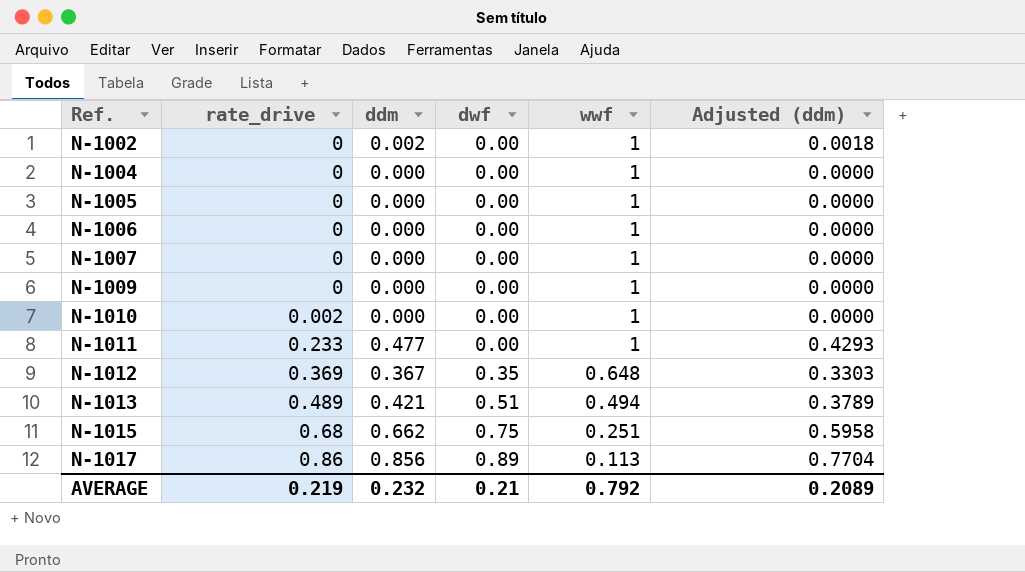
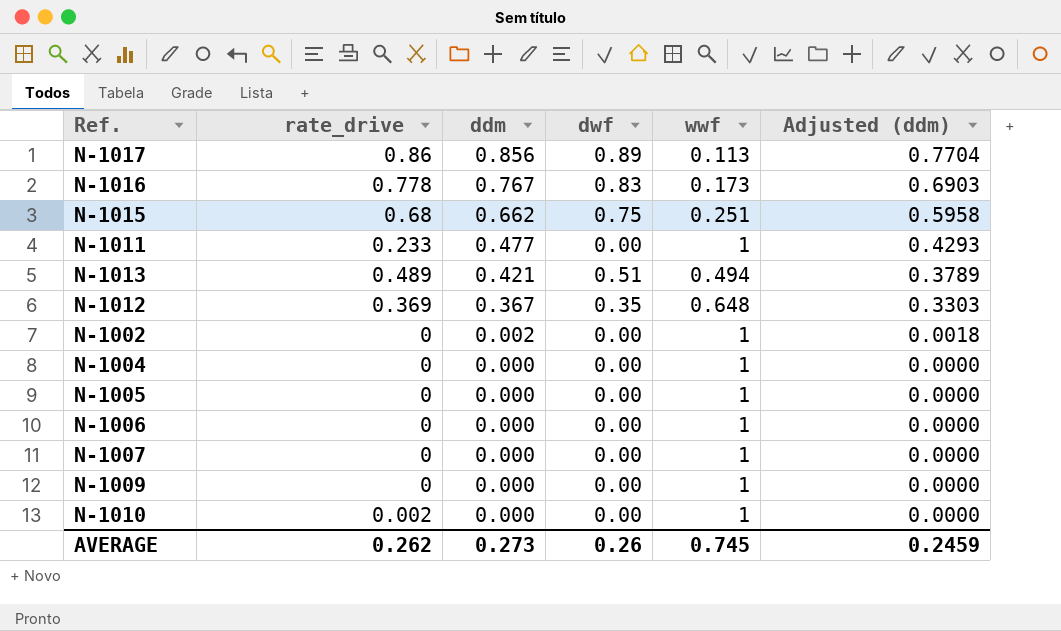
row order: Ref. ascending -> ddm descending
row N-1016: none -> 0.778 | 0.767 | 0.83 | 0.173 | 0.6903
AVERAGE | rate_drive: 0.219 -> 0.262
AVERAGE | ddm: 0.232 -> 0.273
AVERAGE | dwf: 0.21 -> 0.26
AVERAGE | wwf: 0.792 -> 0.745
AVERAGE | Adjusted (ddm): 0.2089 -> 0.2459

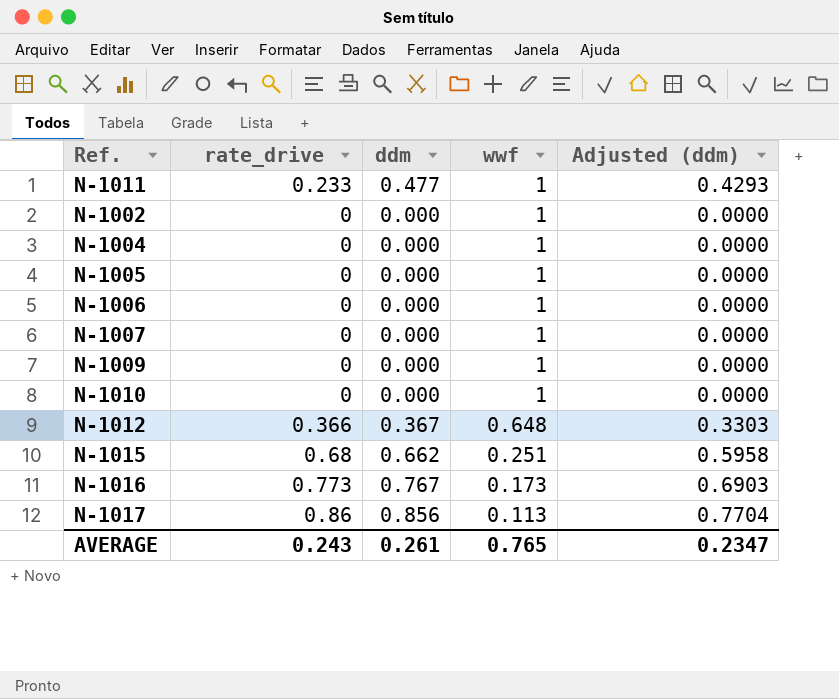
row order: ddm descending -> wwf descending
column dwf | position: 4 -> none
row N-1013: 0.489 | 0.421 | 0.51 | 0.494 | 0.3789 -> none
N-1002 | ddm: 0.002 -> 0.000
N-1002 | Adjusted (ddm): 0.0018 -> 0.0000
N-1010 | rate_drive: 0.002 -> 0
N-1012 | rate_drive: 0.369 -> 0.366
N-1016 | rate_drive: 0.778 -> 0.773
AVERAGE | rate_drive: 0.262 -> 0.243
AVERAGE | ddm: 0.273 -> 0.261
AVERAGE | wwf: 0.745 -> 0.765
AVERAGE | Adjusted (ddm): 0.2459 -> 0.2347

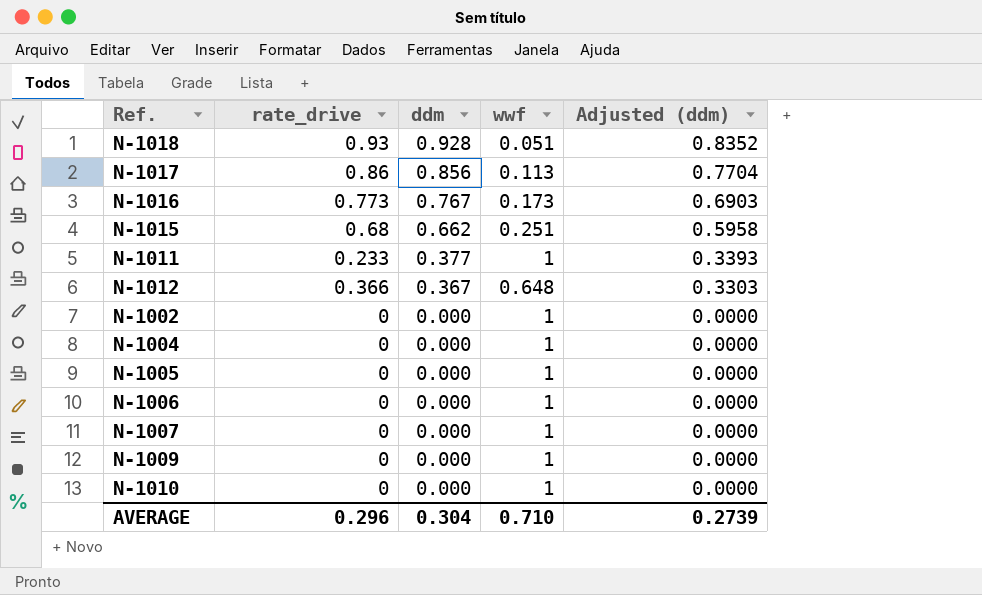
row order: wwf descending -> ddm descending
row N-1018: none -> 0.93 | 0.928 | 0.051 | 0.8352
N-1011 | ddm: 0.477 -> 0.377
N-1011 | Adjusted (ddm): 0.4293 -> 0.3393
AVERAGE | rate_drive: 0.243 -> 0.296
AVERAGE | ddm: 0.261 -> 0.304
AVERAGE | wwf: 0.765 -> 0.710
AVERAGE | Adjusted (ddm): 0.2347 -> 0.2739

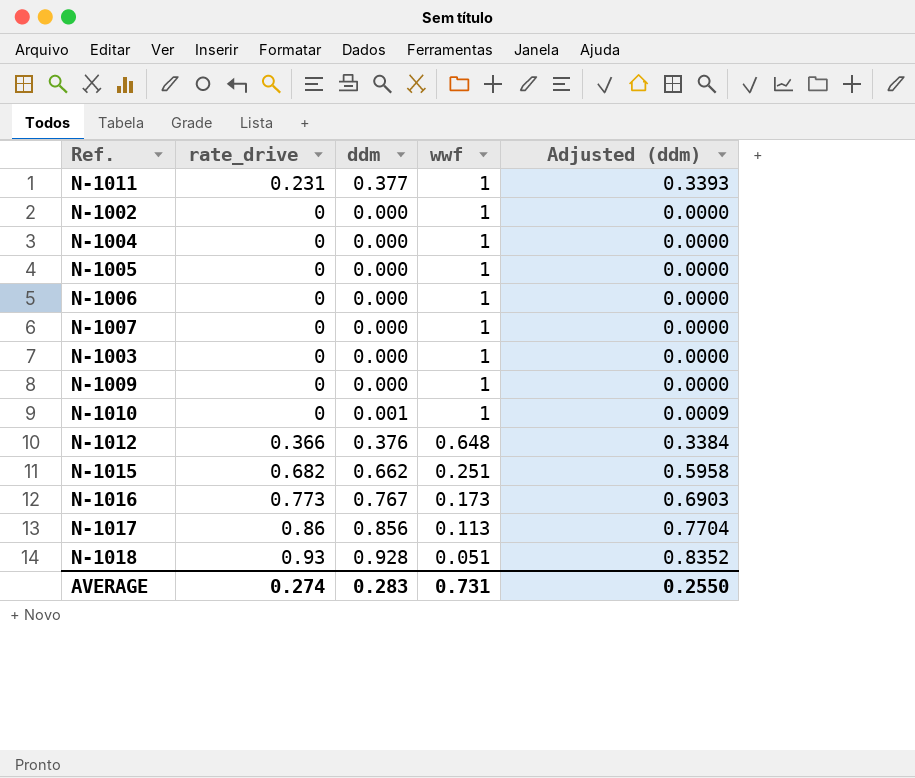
row order: ddm descending -> wwf descending
N-1011 | rate_drive: 0.233 -> 0.231
row N-1003: none -> 0 | 0.000 | 1 | 0.0000
N-1010 | ddm: 0.000 -> 0.001
N-1010 | Adjusted (ddm): 0.0000 -> 0.0009
N-1012 | ddm: 0.367 -> 0.376
N-1012 | Adjusted (ddm): 0.3303 -> 0.3384
N-1015 | rate_drive: 0.68 -> 0.682
AVERAGE | rate_drive: 0.296 -> 0.274
AVERAGE | ddm: 0.304 -> 0.283
AVERAGE | wwf: 0.710 -> 0.731
AVERAGE | Adjusted (ddm): 0.2739 -> 0.2550

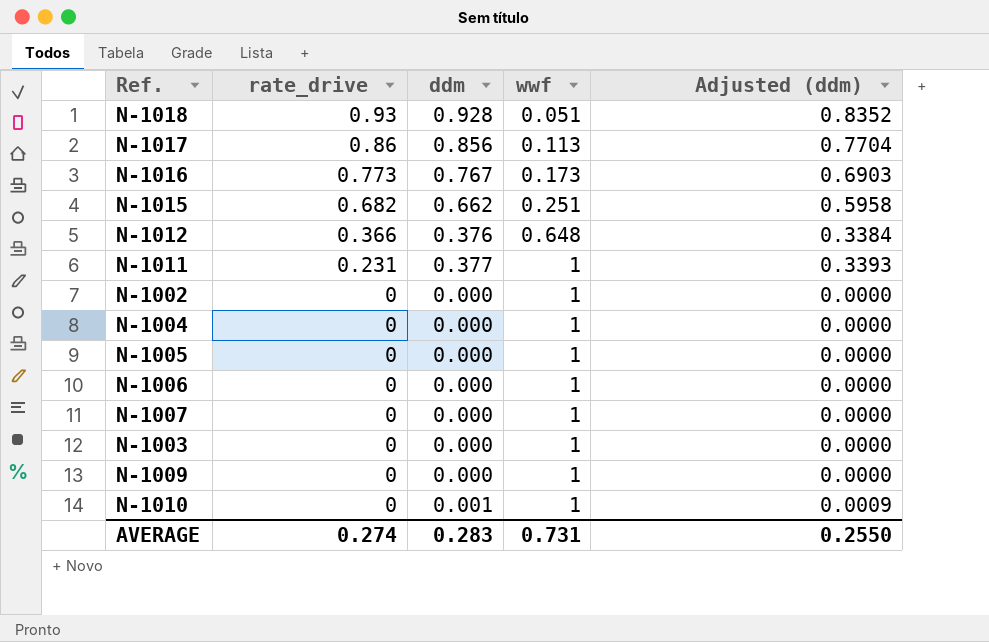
row order: wwf descending -> rate_drive descending

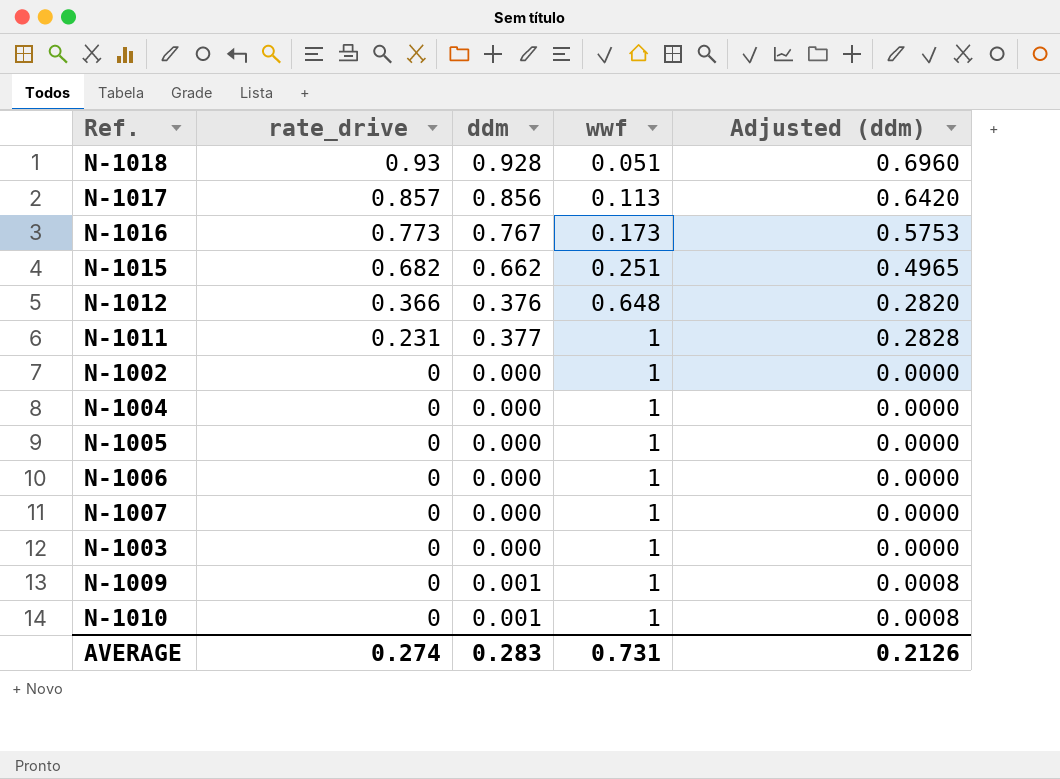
column Adjusted (ddm) | formula: [ddm] * 0.9 -> [ddm] * 0.75
N-1017 | rate_drive: 0.86 -> 0.857
N-1009 | ddm: 0.000 -> 0.001
AVERAGE | Adjusted (ddm): 0.2550 -> 0.2126

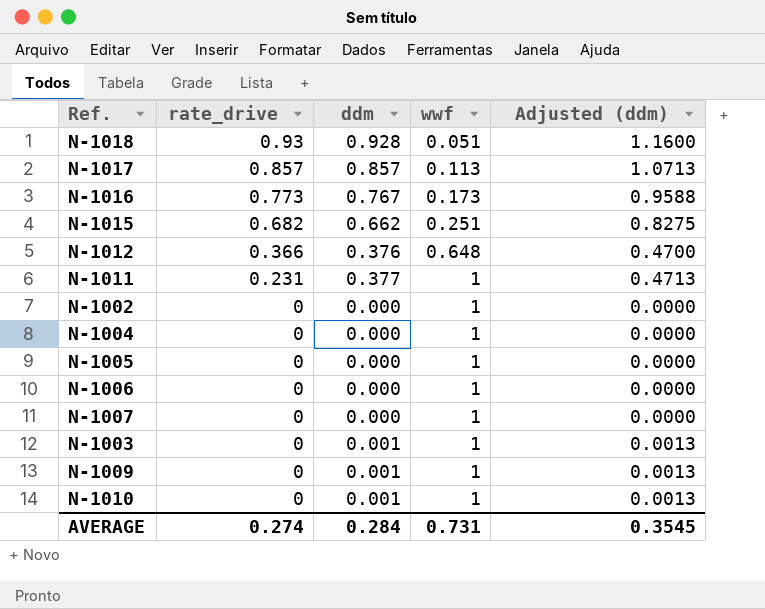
column Adjusted (ddm) | formula: [ddm] * 0.75 -> [ddm] * 1.25
N-1017 | ddm: 0.856 -> 0.857
N-1003 | ddm: 0.000 -> 0.001
AVERAGE | ddm: 0.283 -> 0.284
AVERAGE | Adjusted (ddm): 0.2126 -> 0.3545

